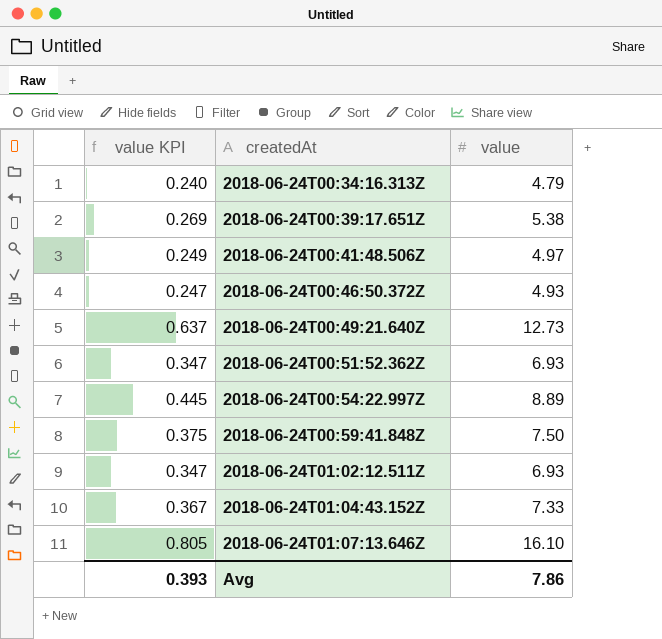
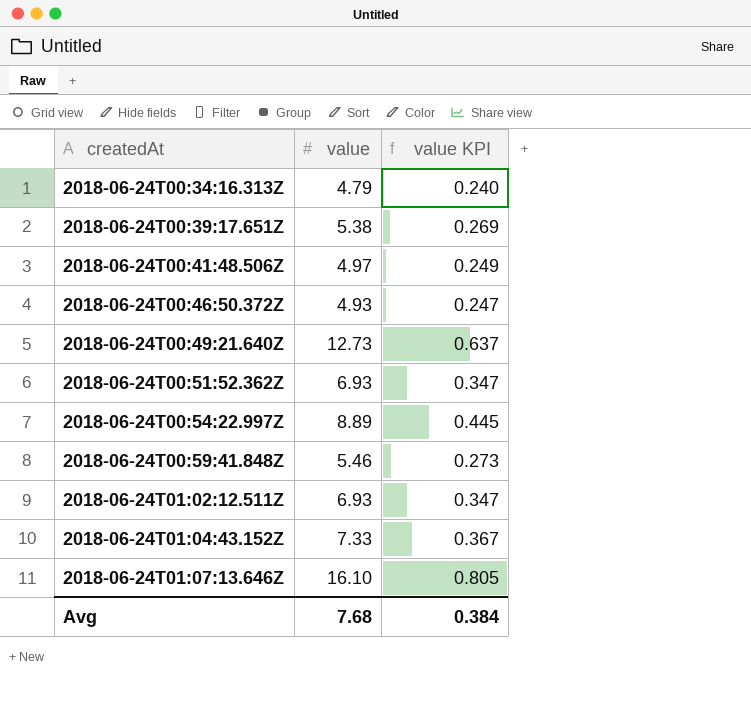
column value KPI | position: 1 -> 3
2018-06-24T00:59:41.848Z | value: 7.50 -> 5.46
2018-06-24T00:59:41.848Z | value KPI: 0.375 -> 0.273
Avg | value: 7.86 -> 7.68
Avg | value KPI: 0.393 -> 0.384

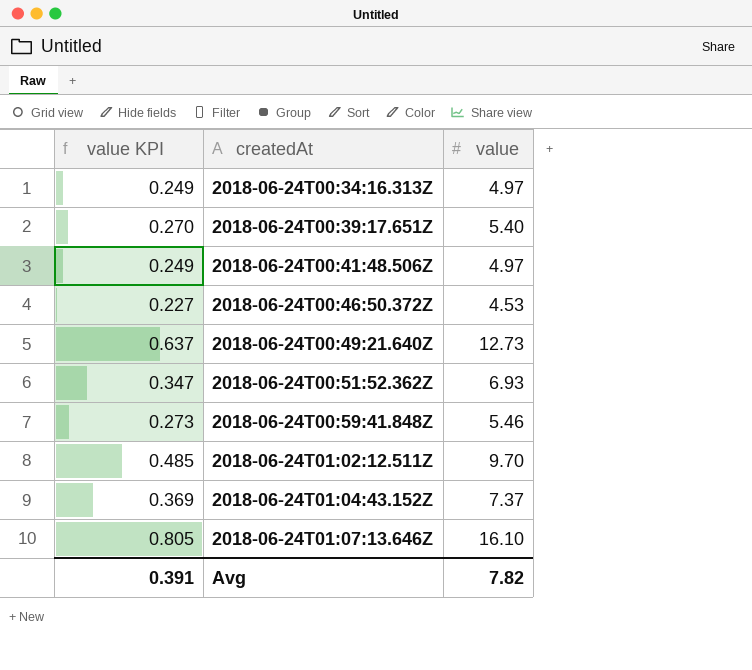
column value KPI | position: 3 -> 1
row 2018-06-24T00:54:22.997Z: 8.89 | 0.445 -> none
2018-06-24T00:34:16.313Z | value KPI: 0.240 -> 0.249
2018-06-24T00:34:16.313Z | value: 4.79 -> 4.97
2018-06-24T00:39:17.651Z | value KPI: 0.269 -> 0.270
2018-06-24T00:39:17.651Z | value: 5.38 -> 5.40
2018-06-24T00:46:50.372Z | value KPI: 0.247 -> 0.227
2018-06-24T00:46:50.372Z | value: 4.93 -> 4.53
2018-06-24T01:02:12.511Z | value KPI: 0.347 -> 0.485
2018-06-24T01:02:12.511Z | value: 6.93 -> 9.70
2018-06-24T01:04:43.152Z | value KPI: 0.367 -> 0.369
2018-06-24T01:04:43.152Z | value: 7.33 -> 7.37
Avg | value KPI: 0.384 -> 0.391
Avg | value: 7.68 -> 7.82

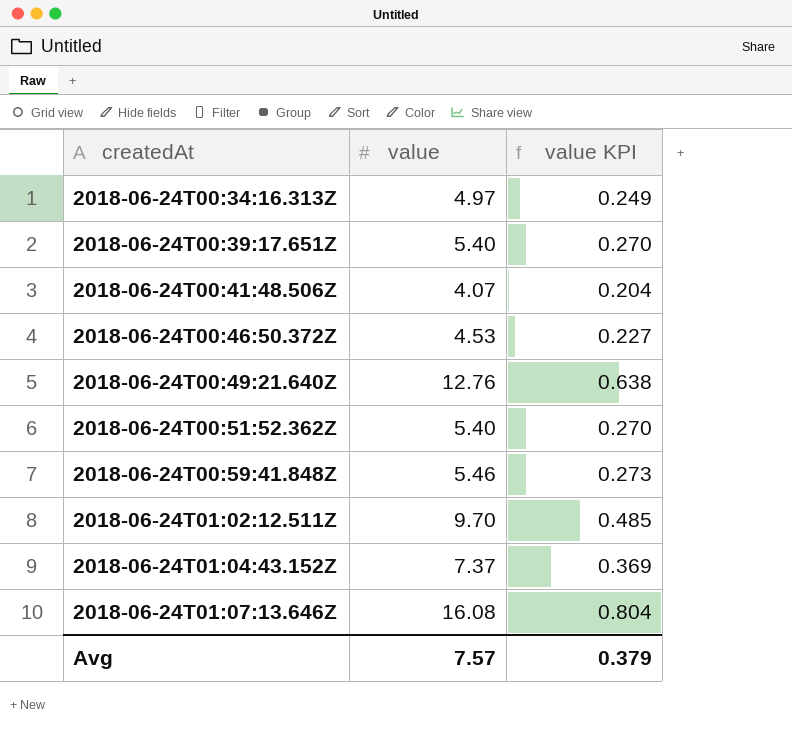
column value KPI | position: 1 -> 3
2018-06-24T00:41:48.506Z | value: 4.97 -> 4.07
2018-06-24T00:41:48.506Z | value KPI: 0.249 -> 0.204
2018-06-24T00:49:21.640Z | value: 12.73 -> 12.76
2018-06-24T00:49:21.640Z | value KPI: 0.637 -> 0.638
2018-06-24T00:51:52.362Z | value: 6.93 -> 5.40
2018-06-24T00:51:52.362Z | value KPI: 0.347 -> 0.270
2018-06-24T01:07:13.646Z | value: 16.10 -> 16.08
2018-06-24T01:07:13.646Z | value KPI: 0.805 -> 0.804
Avg | value: 7.82 -> 7.57
Avg | value KPI: 0.391 -> 0.379

